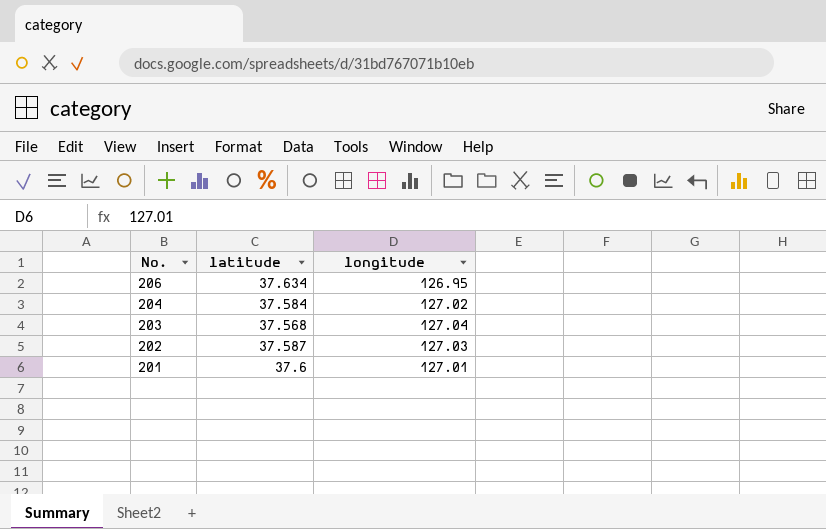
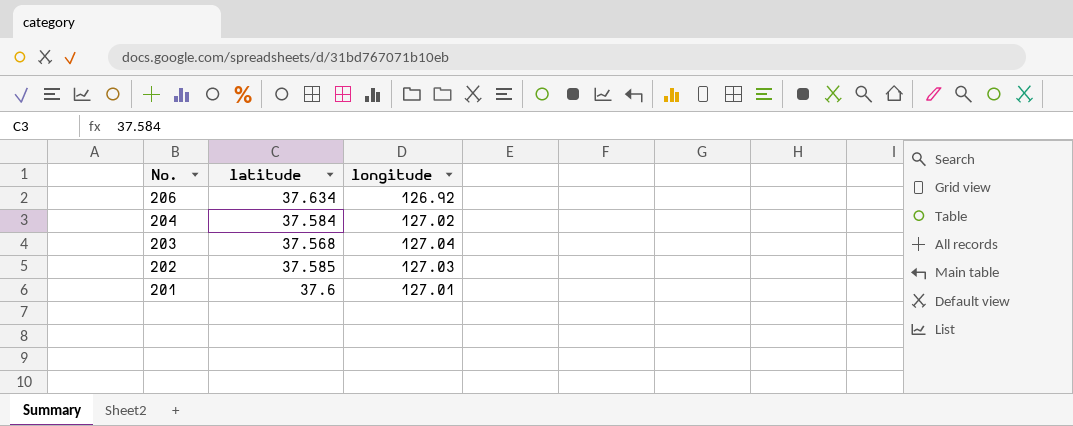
206 | longitude: 126.95 -> 126.92
202 | latitude: 37.587 -> 37.585

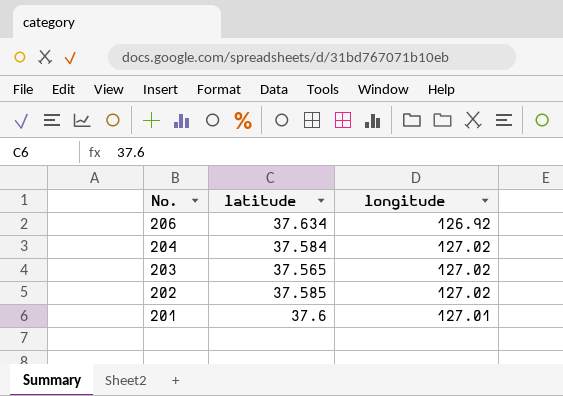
203 | latitude: 37.568 -> 37.565
203 | longitude: 127.04 -> 127.02
202 | longitude: 127.03 -> 127.02

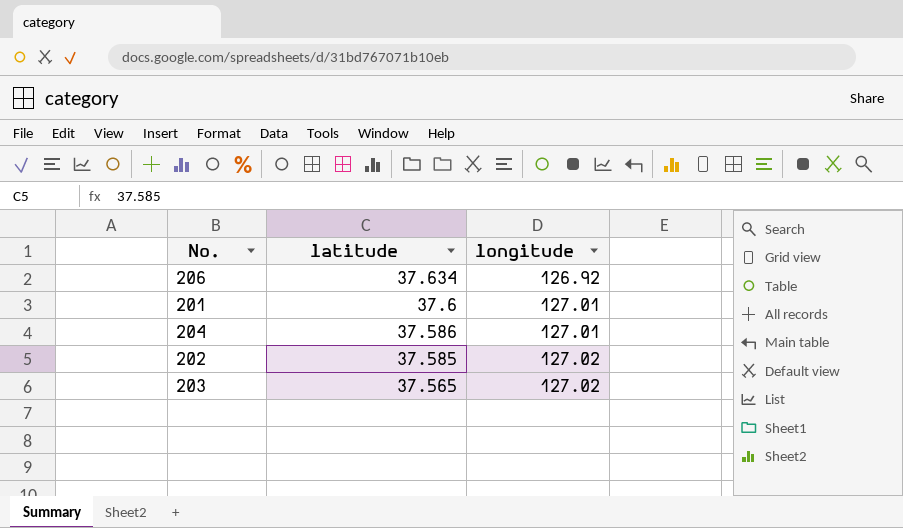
row order: No. descending -> latitude descending
204 | latitude: 37.584 -> 37.586
204 | longitude: 127.02 -> 127.01

